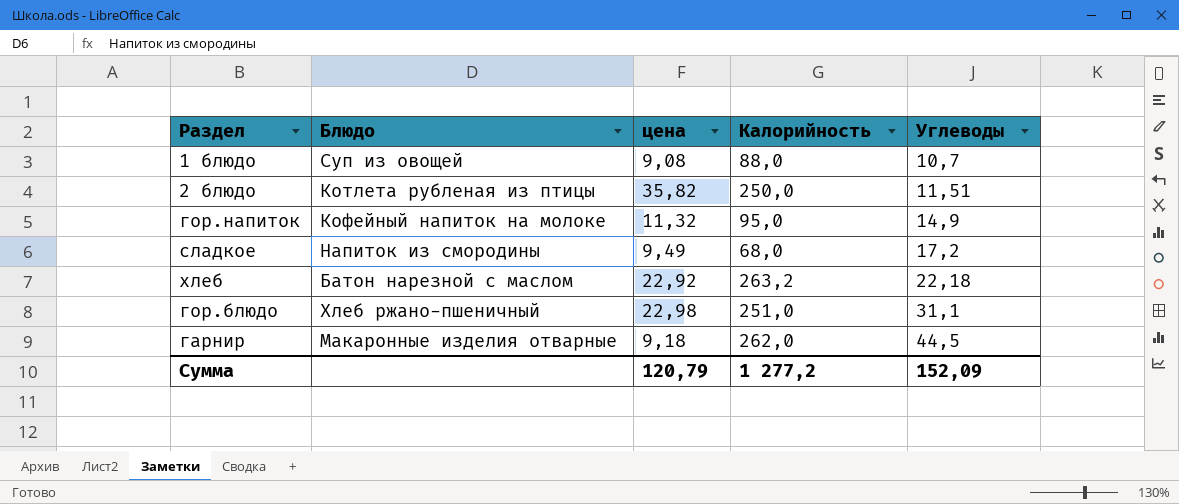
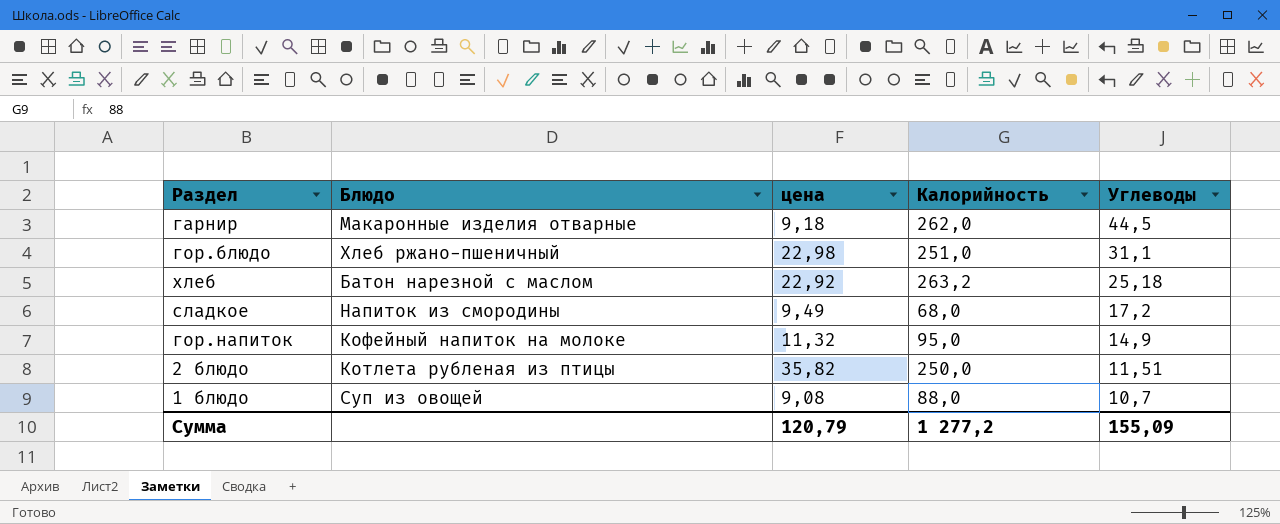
row order: Углеводы ascending -> Углеводы descending
хлеб | Углеводы: 22,18 -> 25,18
Сумма | Углеводы: 152,09 -> 155,09

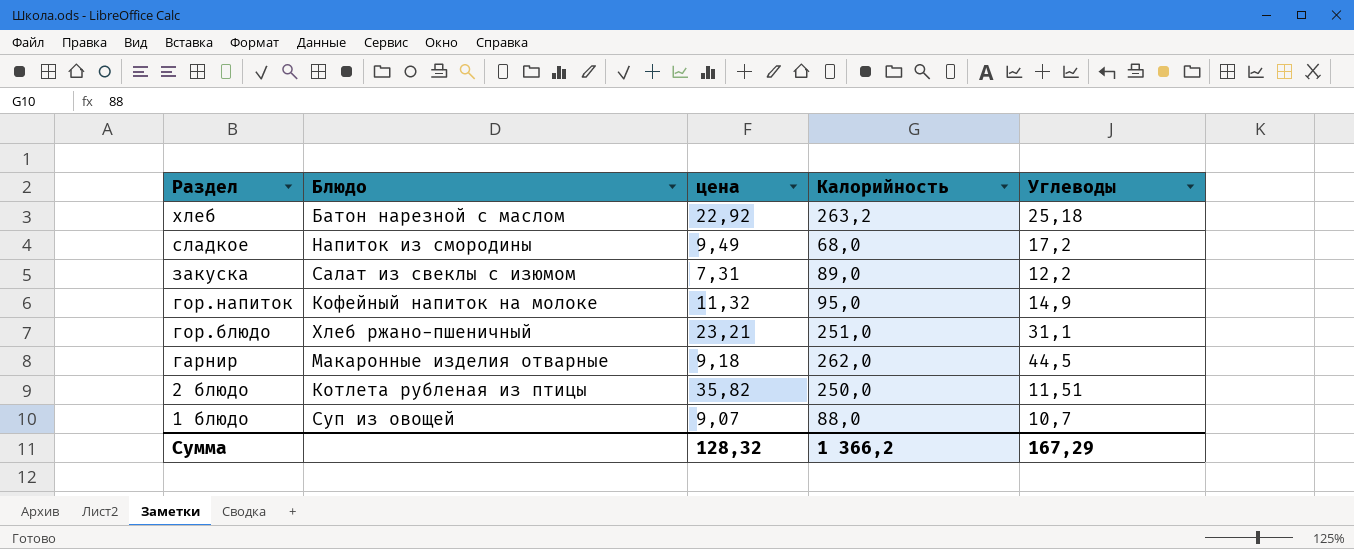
row order: Углеводы descending -> Раздел descending
row закуска: none -> Салат из свеклы с изюмом | 7,31 | 89,0 | 12,2
гор.блюдо | цена: 22,98 -> 23,21
1 блюдо | цена: 9,08 -> 9,07
Сумма | цена: 120,79 -> 128,32
Сумма | Калорийность: 1 277,2 -> 1 366,2
Сумма | Углеводы: 155,09 -> 167,29

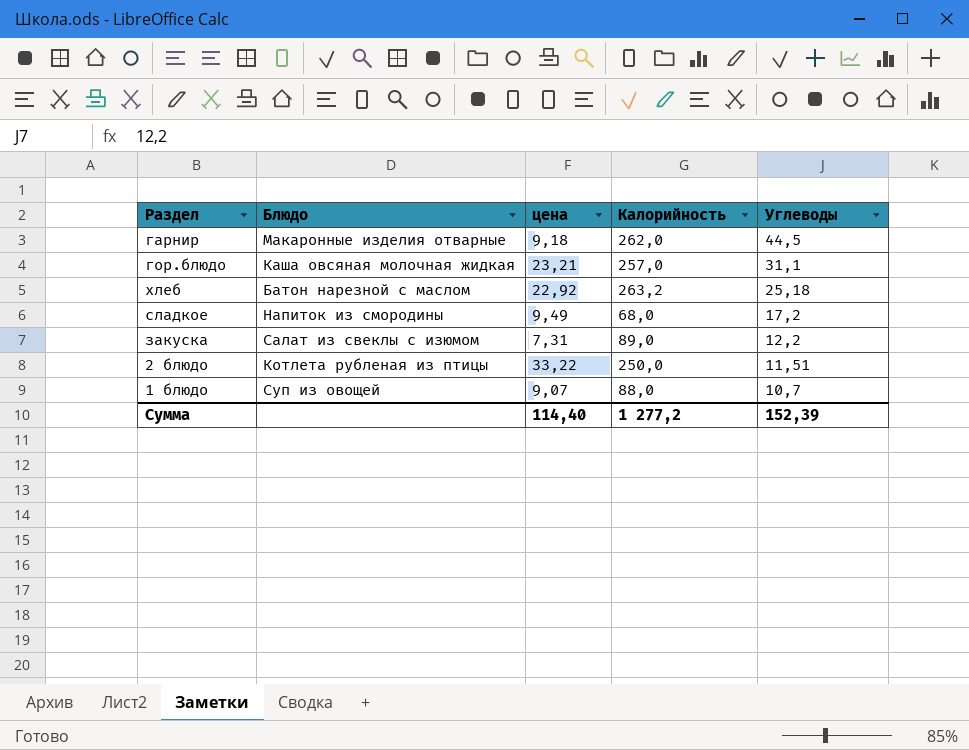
row order: Раздел descending -> Углеводы descending
row гор.напиток: Кофейный напиток на молоке | 11,32 | 95,0 | 14,9 -> none
гор.блюдо | Блюдо: Хлеб ржано-пшеничный -> Каша овсяная молочная жидкая
гор.блюдо | Калорийность: 251,0 -> 257,0
2 блюдо | цена: 35,82 -> 33,22
Сумма | цена: 128,32 -> 114,40
Сумма | Калорийность: 1 366,2 -> 1 277,2
Сумма | Углеводы: 167,29 -> 152,39

